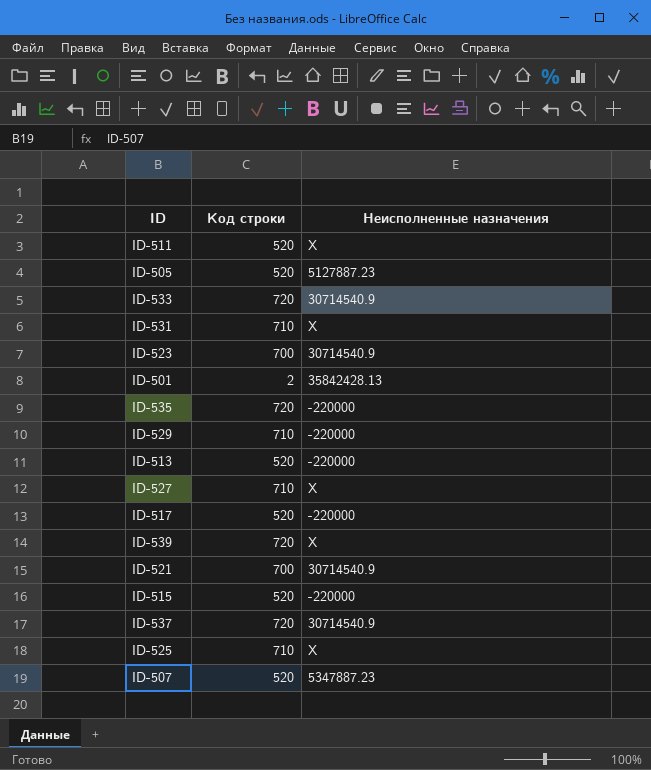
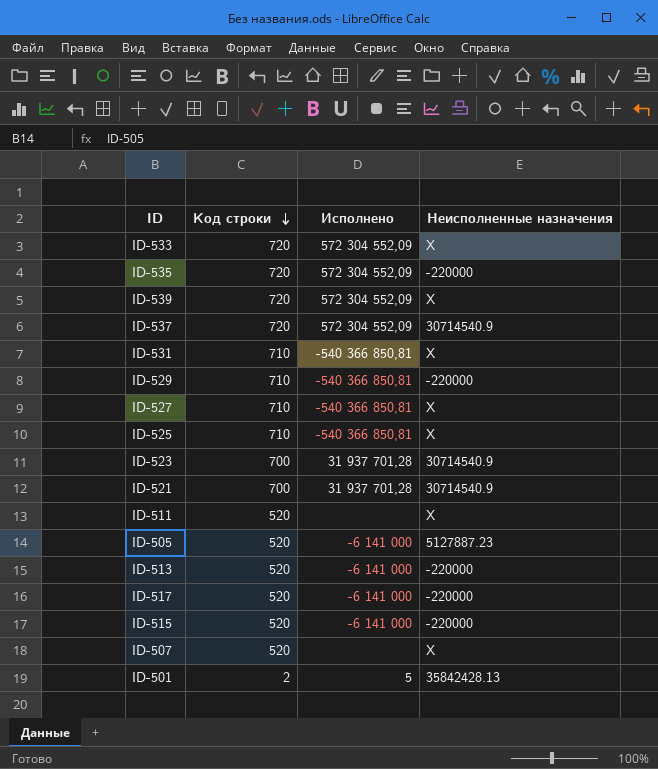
row order: none -> Код строки descending
column Исполнено | position: none -> 3
ID-533 | Неисполненные назначения: 30714540.9 -> X
ID-507 | Неисполненные назначения: 5347887.23 -> X

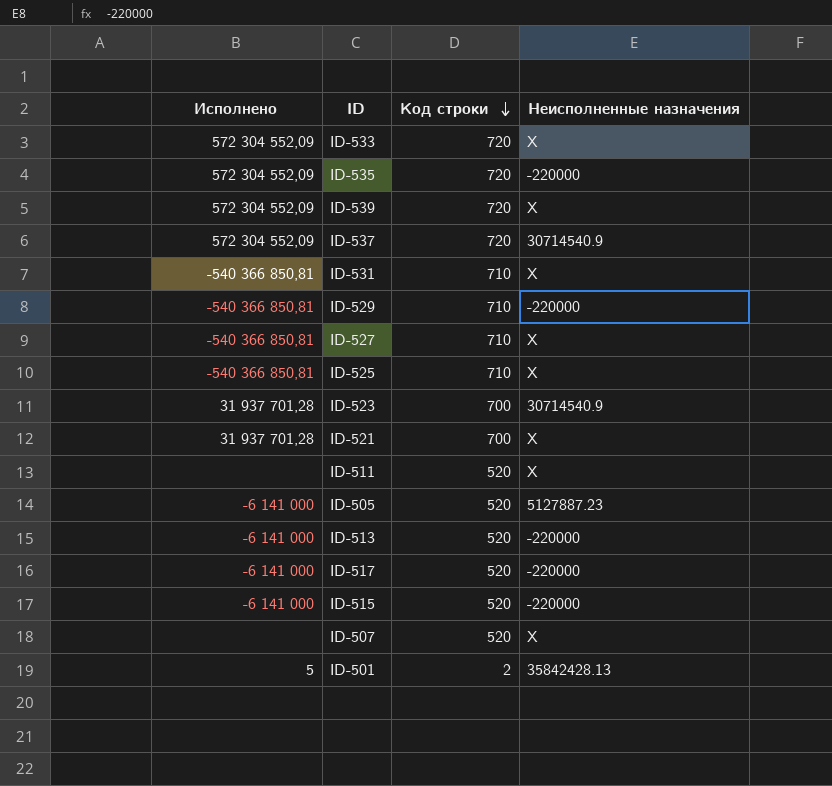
column Исполнено | position: 3 -> 1
ID-521 | Неисполненные назначения: 30714540.9 -> X

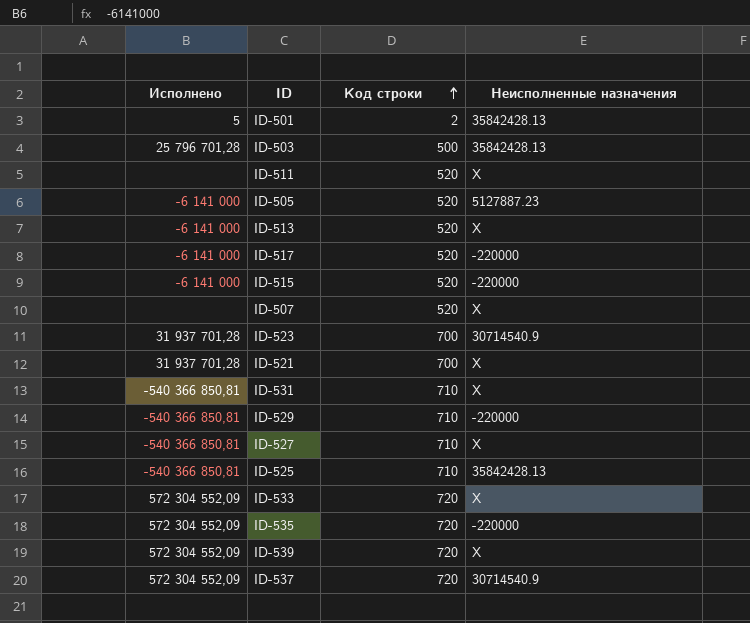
row order: Код строки descending -> Код строки ascending
row ID-503: none -> 25 796 701,28 | 500 | 35842428.13
ID-513 | Неисполненные назначения: -220000 -> X
ID-525 | Неисполненные назначения: X -> 35842428.13

